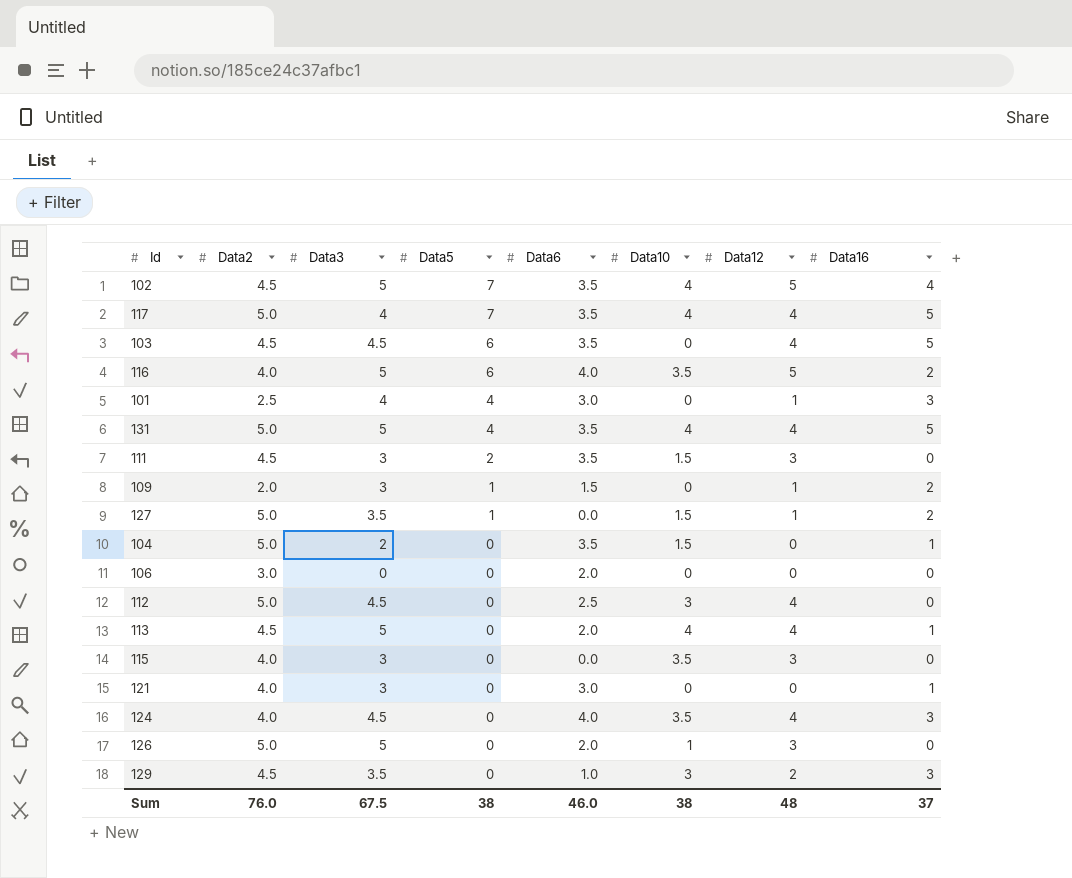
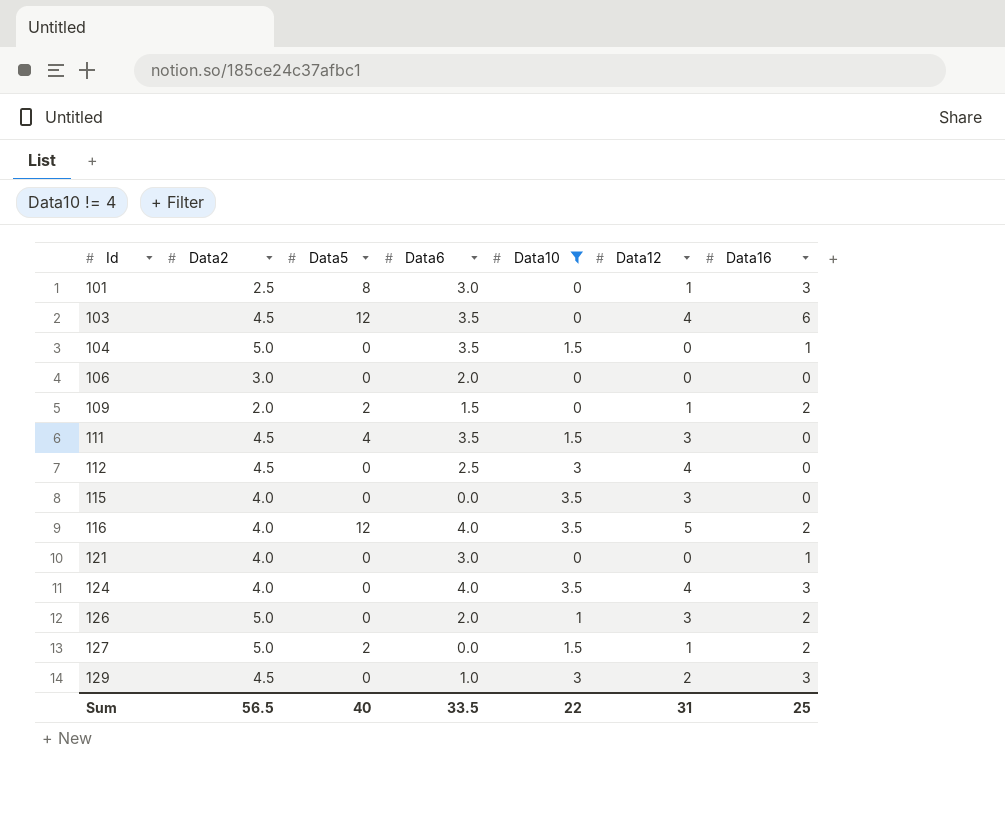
filter: none -> Data10 != 4
row order: Data5 descending -> Id ascending
column Data3 | position: 3 -> none
101 | Data5: 4 -> 8
103 | Data5: 6 -> 12
103 | Data16: 5 -> 6
109 | Data5: 1 -> 2
111 | Data5: 2 -> 4
112 | Data2: 5.0 -> 4.5
116 | Data5: 6 -> 12
126 | Data16: 0 -> 2
127 | Data5: 1 -> 2
Sum | Data2: 76.0 -> 56.5
Sum | Data5: 38 -> 40
Sum | Data6: 46.0 -> 33.5
Sum | Data10: 38 -> 22
Sum | Data12: 48 -> 31
Sum | Data16: 37 -> 25

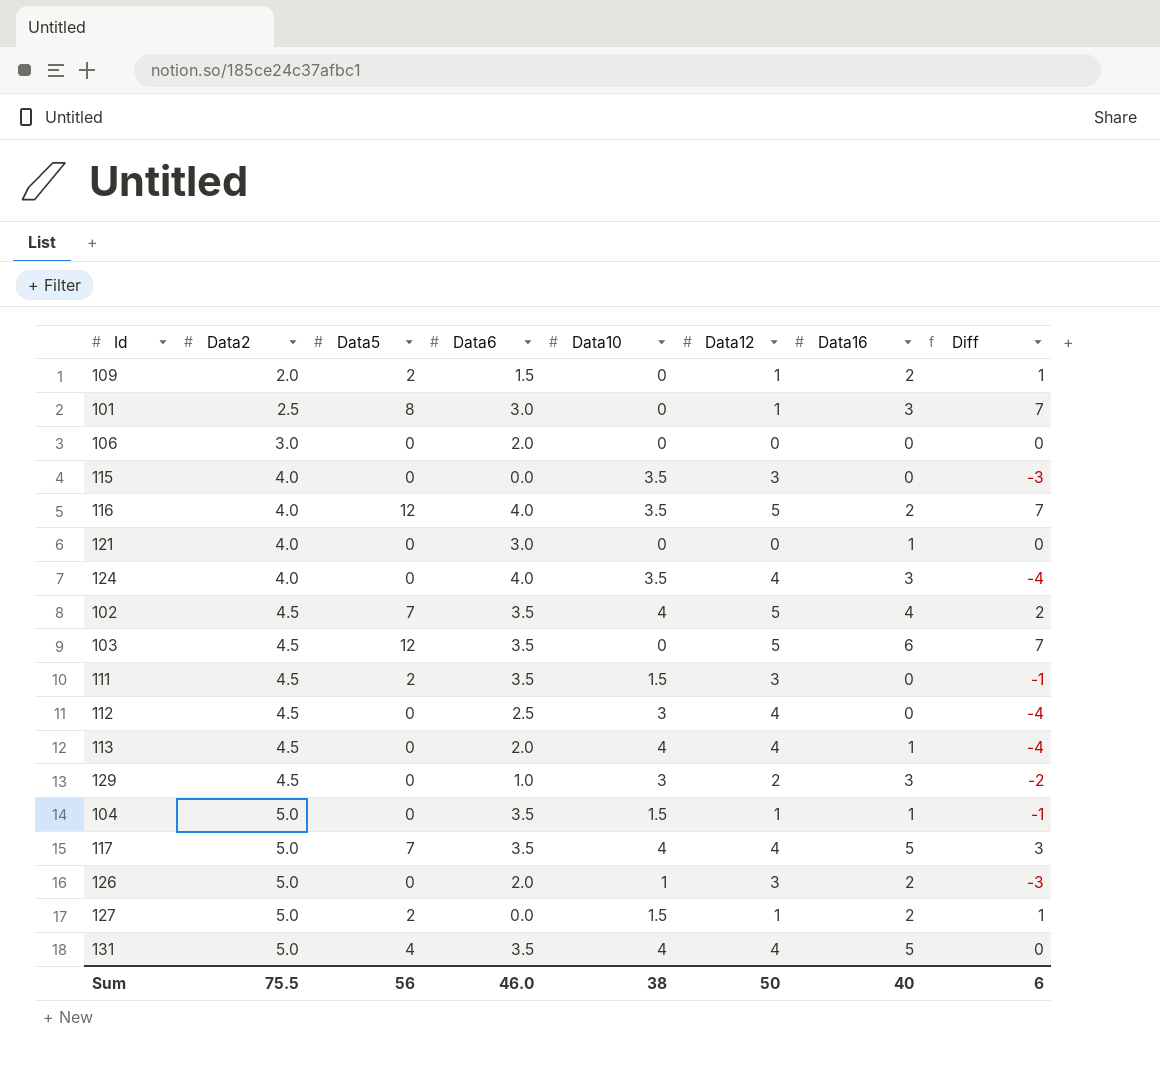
filter: Data10 != 4 -> none
row order: Id ascending -> Data2 ascending
column Diff | formula: none -> [Data5] - [Data12]
103 | Data12: 4 -> 5
111 | Data5: 4 -> 2
104 | Data12: 0 -> 1
Sum | Data2: 56.5 -> 75.5
Sum | Data5: 40 -> 56
Sum | Data6: 33.5 -> 46.0
Sum | Data10: 22 -> 38
Sum | Data12: 31 -> 50
Sum | Data16: 25 -> 40

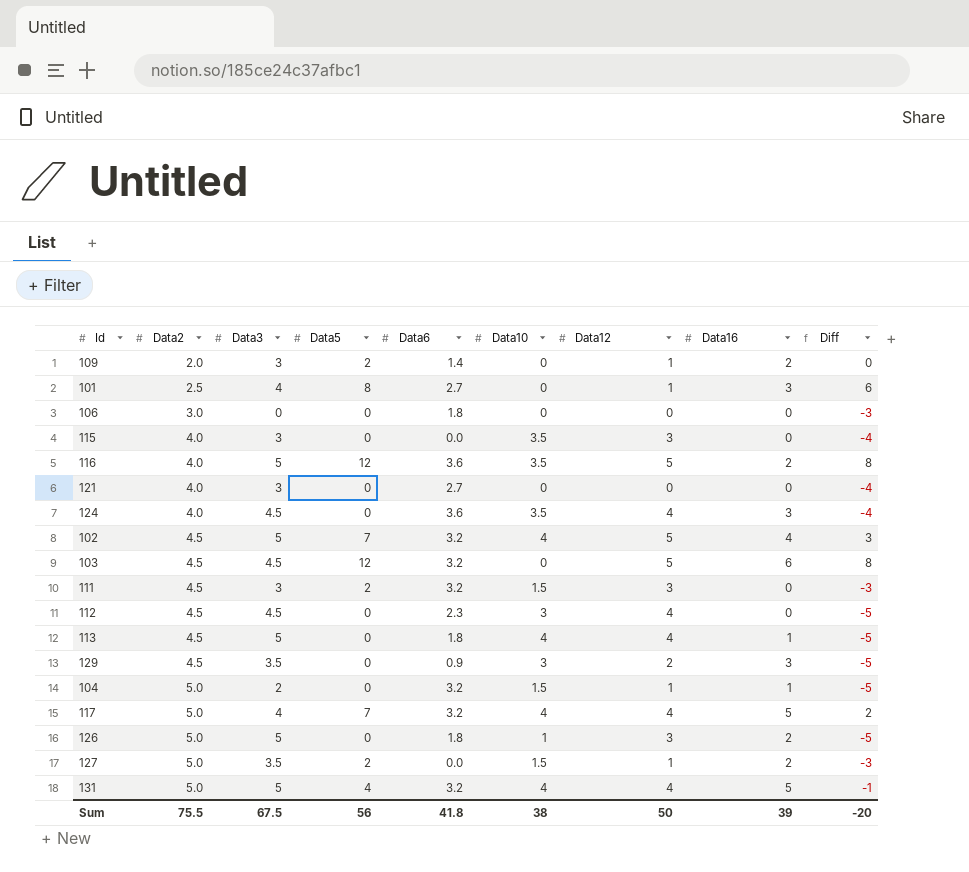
column Data3 | position: none -> 3
column Diff | formula: [Data5] - [Data12] -> [Data5] - [Data2]
109 | Data6: 1.5 -> 1.4
101 | Data6: 3.0 -> 2.7
106 | Data6: 2.0 -> 1.8
116 | Data6: 4.0 -> 3.6
121 | Data6: 3.0 -> 2.7
121 | Data16: 1 -> 0
124 | Data6: 4.0 -> 3.6
102 | Data6: 3.5 -> 3.2
103 | Data6: 3.5 -> 3.2
111 | Data6: 3.5 -> 3.2
112 | Data6: 2.5 -> 2.3
113 | Data6: 2.0 -> 1.8
129 | Data6: 1.0 -> 0.9
104 | Data6: 3.5 -> 3.2
117 | Data6: 3.5 -> 3.2
126 | Data6: 2.0 -> 1.8
131 | Data6: 3.5 -> 3.2
Sum | Data6: 46.0 -> 41.8
Sum | Data16: 40 -> 39
Sum | Diff: 6 -> -20

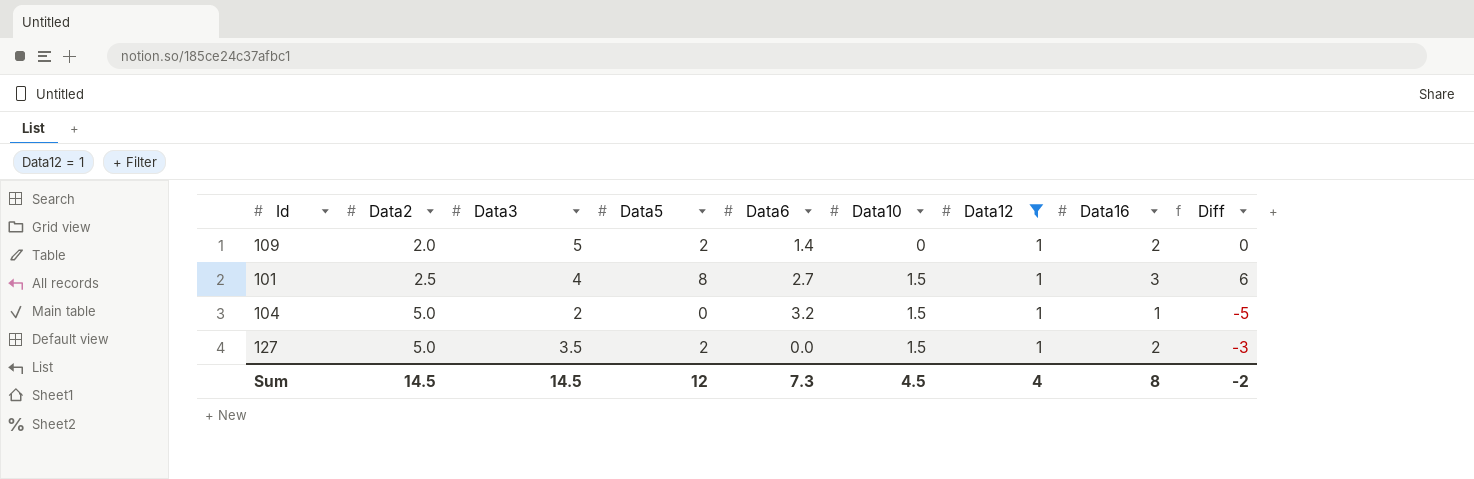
filter: none -> Data12 = 1
109 | Data3: 3 -> 5
101 | Data10: 0 -> 1.5
Sum | Data2: 75.5 -> 14.5
Sum | Data3: 67.5 -> 14.5
Sum | Data5: 56 -> 12
Sum | Data6: 41.8 -> 7.3
Sum | Data10: 38 -> 4.5
Sum | Data12: 50 -> 4
Sum | Data16: 39 -> 8
Sum | Diff: -20 -> -2

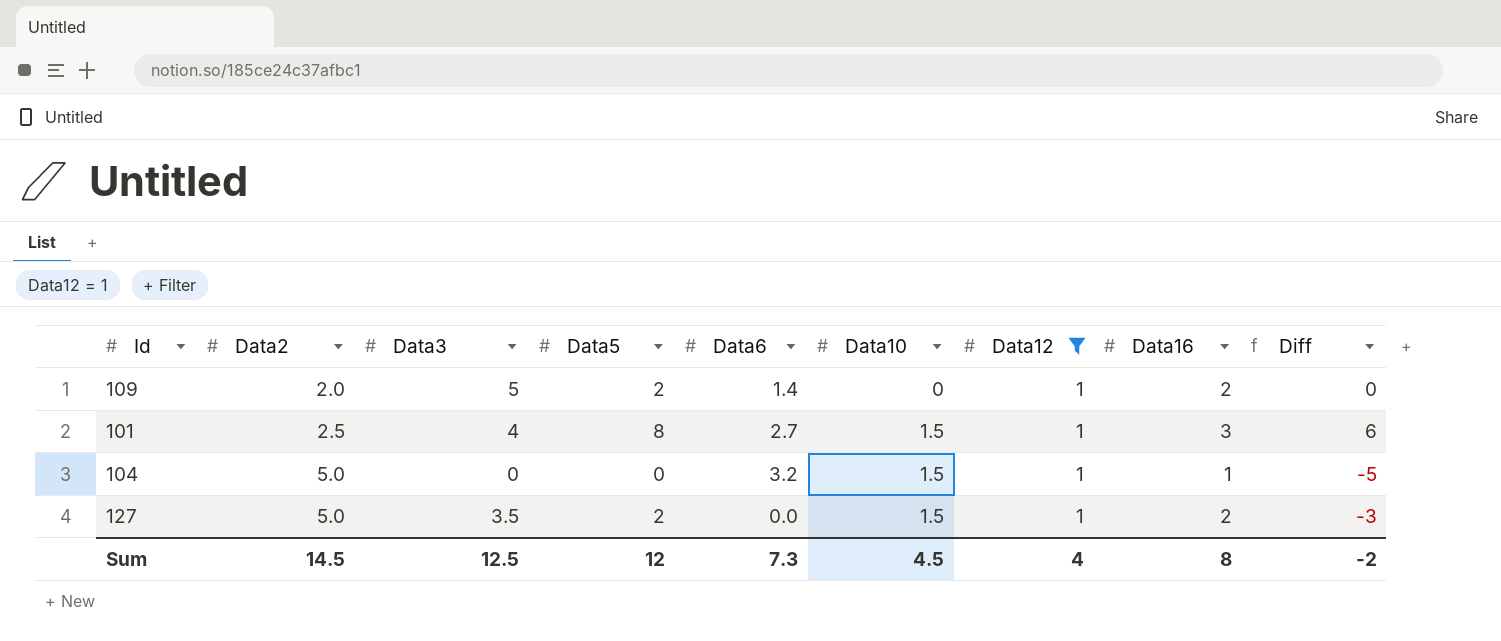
104 | Data3: 2 -> 0
Sum | Data3: 14.5 -> 12.5

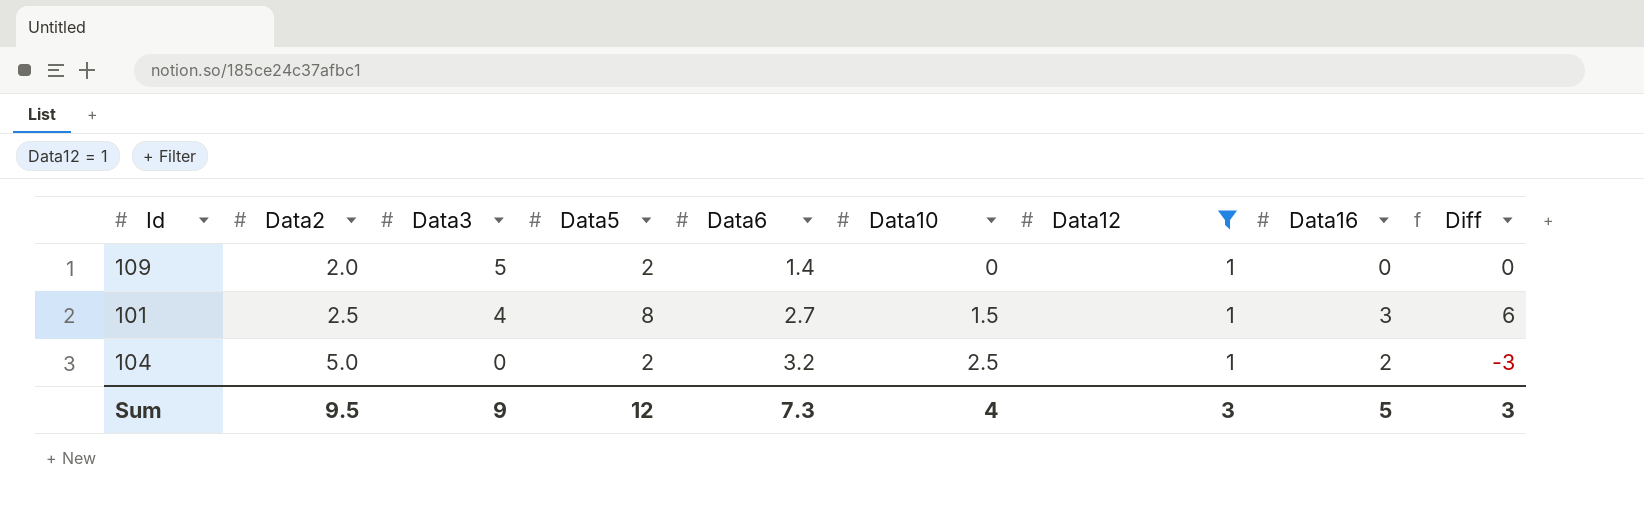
row 127: 5.0 | 3.5 | 2 | 0.0 | 1.5 | 1 | 2 | -3 -> none
109 | Data16: 2 -> 0
104 | Data5: 0 -> 2
104 | Data10: 1.5 -> 2.5
104 | Data16: 1 -> 2
104 | Diff: -5 -> -3
Sum | Data2: 14.5 -> 9.5
Sum | Data3: 12.5 -> 9
Sum | Data10: 4.5 -> 4
Sum | Data12: 4 -> 3
Sum | Data16: 8 -> 5
Sum | Diff: -2 -> 3

